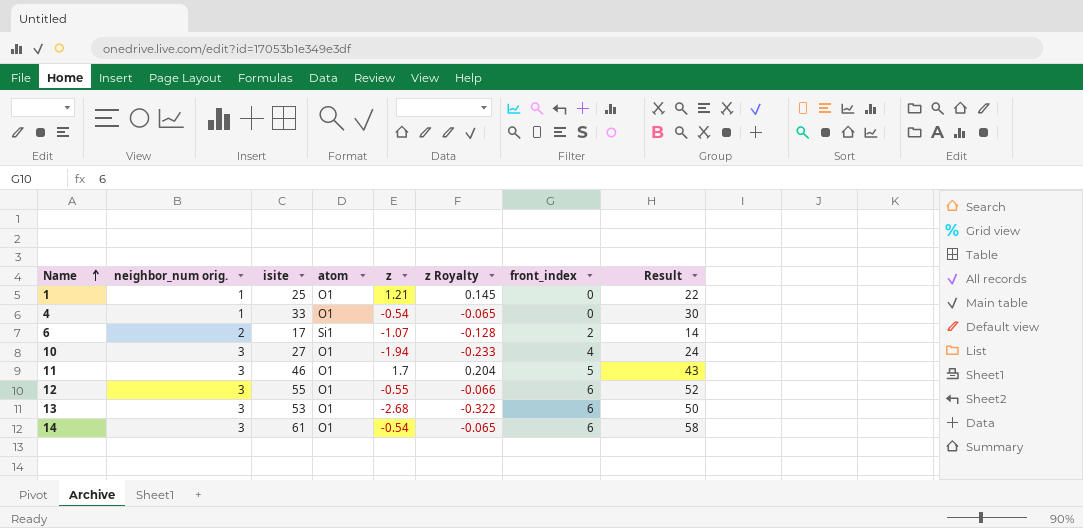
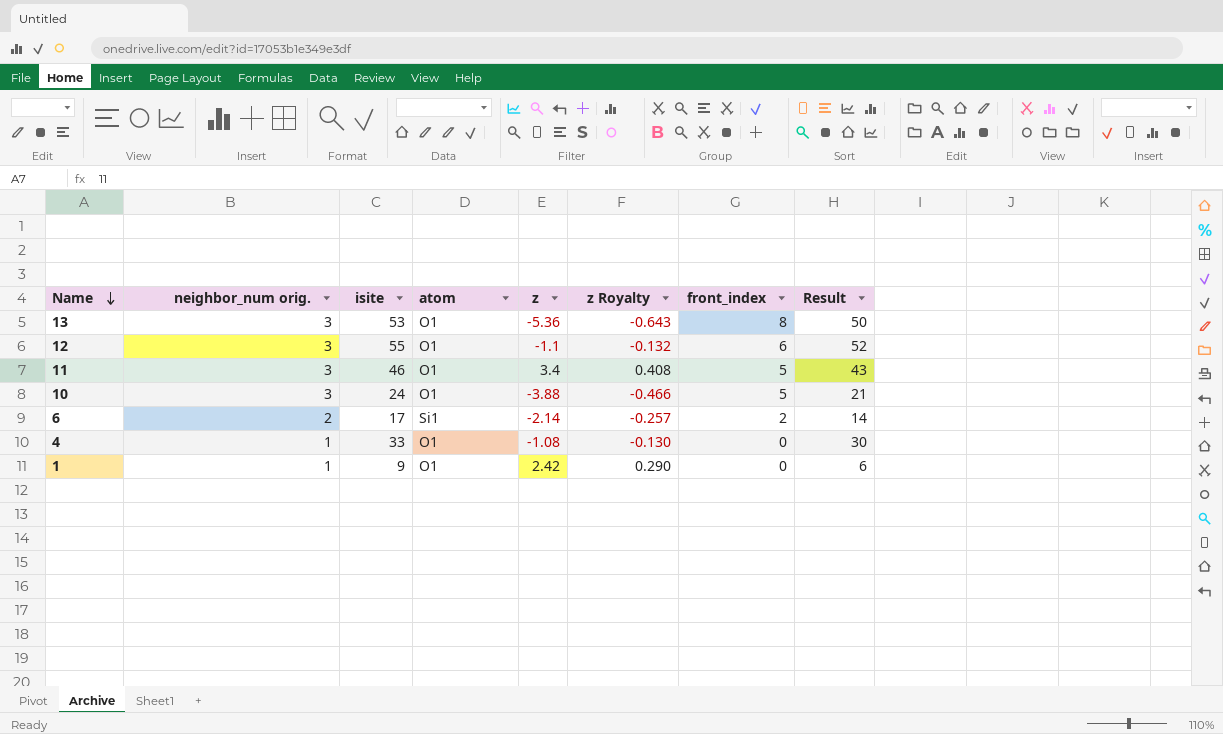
row order: Name ascending -> Name descending
row 14: 3 | 61 | O1 | -0.54 | -0.065 | 6 | 58 -> none
13 | z: -2.68 -> -5.36
13 | z Royalty: -0.322 -> -0.643
13 | front_index: 6 -> 8
12 | z: -0.55 -> -1.1
12 | z Royalty: -0.066 -> -0.132
11 | z: 1.7 -> 3.4
11 | z Royalty: 0.204 -> 0.408
10 | isite: 27 -> 24
10 | z: -1.94 -> -3.88
10 | z Royalty: -0.233 -> -0.466
10 | front_index: 4 -> 5
10 | Result: 24 -> 21
6 | z: -1.07 -> -2.14
6 | z Royalty: -0.128 -> -0.257
4 | z: -0.54 -> -1.08
4 | z Royalty: -0.065 -> -0.130
1 | isite: 25 -> 9
1 | z: 1.21 -> 2.42
1 | z Royalty: 0.145 -> 0.290
1 | Result: 22 -> 6

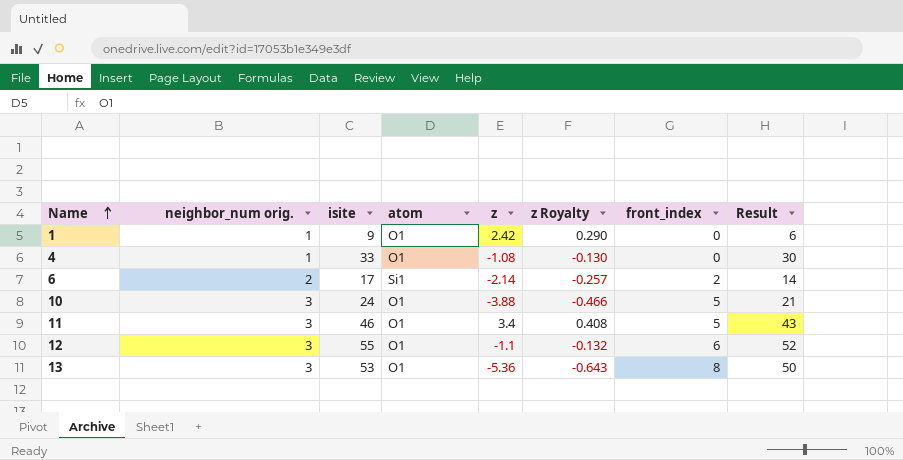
row order: Name descending -> Name ascending

